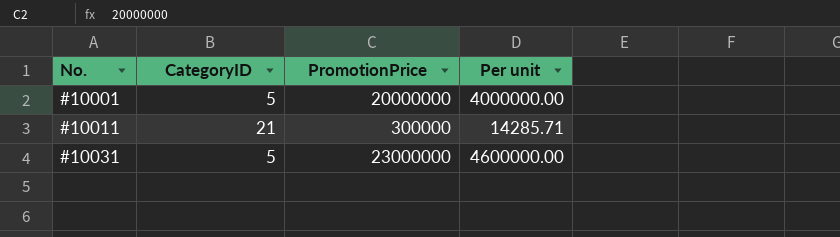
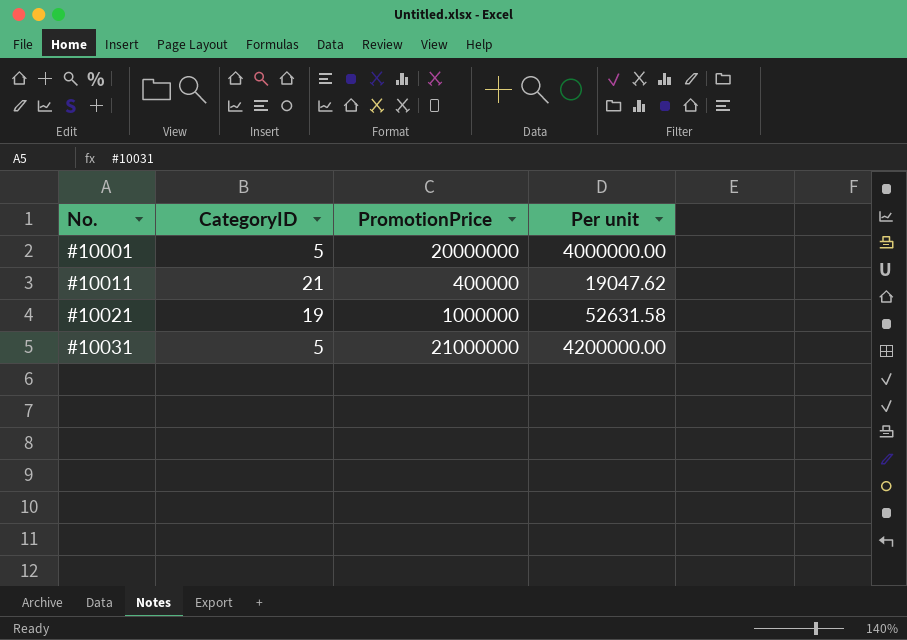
#10011 | PromotionPrice: 300000 -> 400000
#10011 | Per unit: 14285.71 -> 19047.62
row #10021: none -> 19 | 1000000 | 52631.58
#10031 | PromotionPrice: 23000000 -> 21000000
#10031 | Per unit: 4600000.00 -> 4200000.00

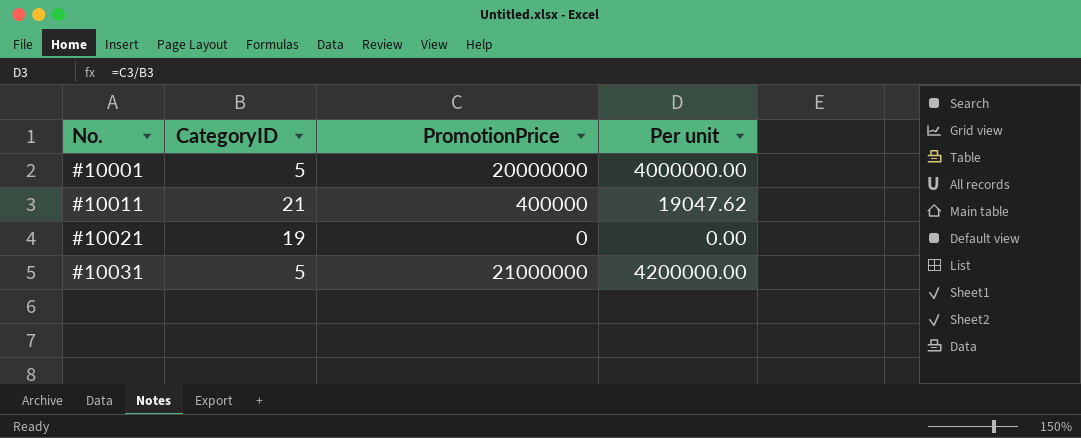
#10021 | PromotionPrice: 1000000 -> 0
#10021 | Per unit: 52631.58 -> 0.00

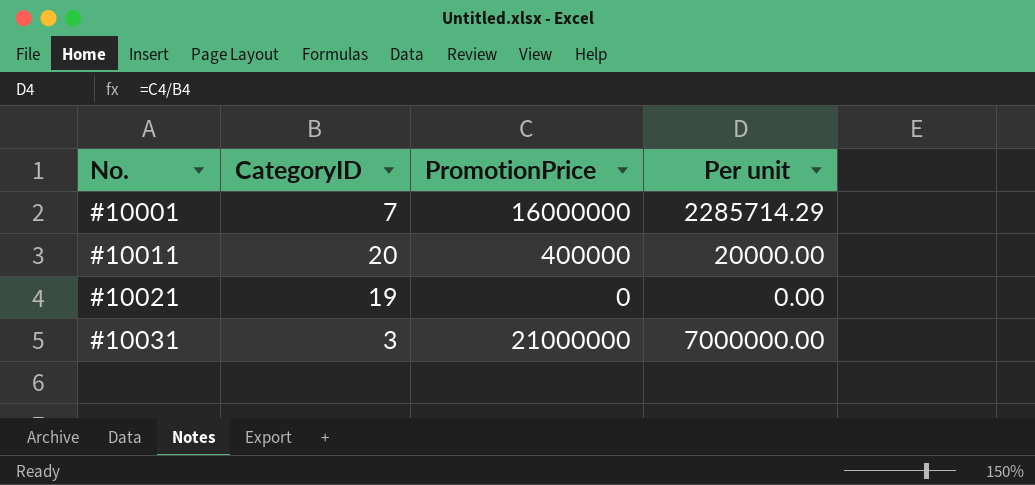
#10001 | CategoryID: 5 -> 7
#10001 | PromotionPrice: 20000000 -> 16000000
#10001 | Per unit: 4000000.00 -> 2285714.29
#10011 | CategoryID: 21 -> 20
#10011 | Per unit: 19047.62 -> 20000.00
#10031 | CategoryID: 5 -> 3
#10031 | Per unit: 4200000.00 -> 7000000.00

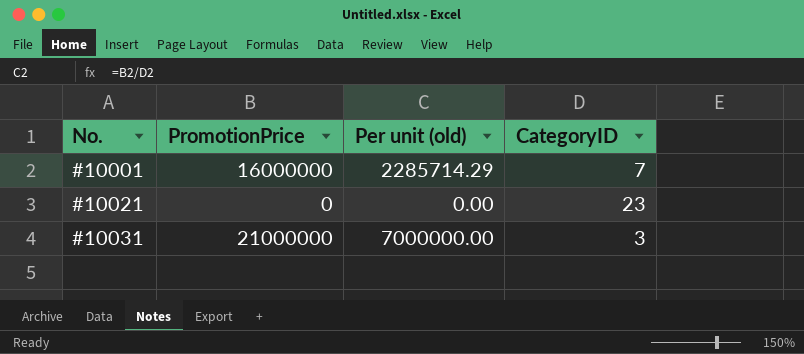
column name: Per unit -> Per unit (old)
column CategoryID | position: 2 -> 4
row #10011: 20 | 400000 | 20000.00 -> none
#10021 | CategoryID: 19 -> 23

